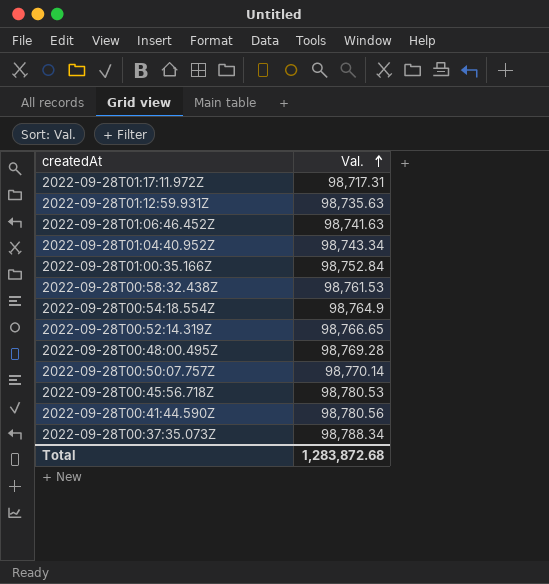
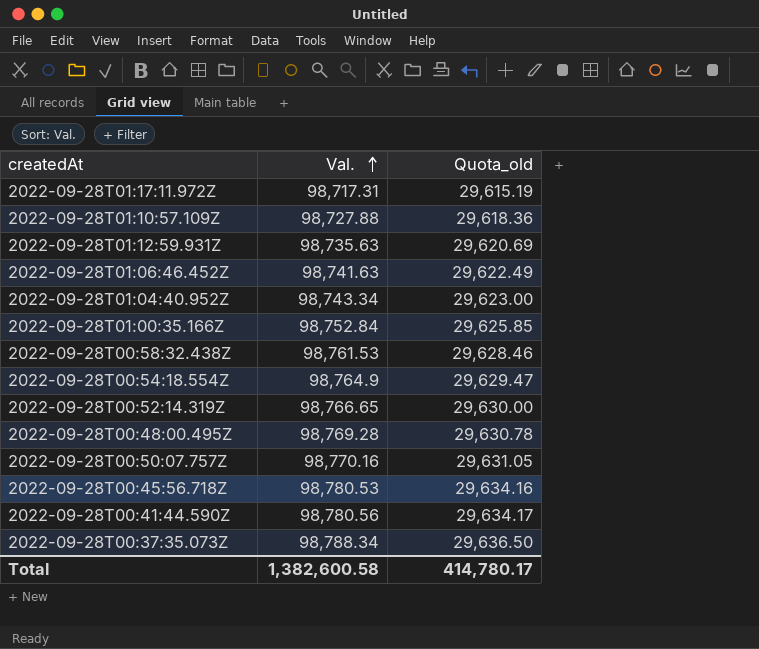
column Quota_old | formula: none -> [Val.] * 0.3
row 2022-09-28T01:10:57.109Z: none -> 98,727.88 | 29,618.36
2022-09-28T00:50:07.757Z | Val.: 98,770.14 -> 98,770.16
Total | Val.: 1,283,872.68 -> 1,382,600.58

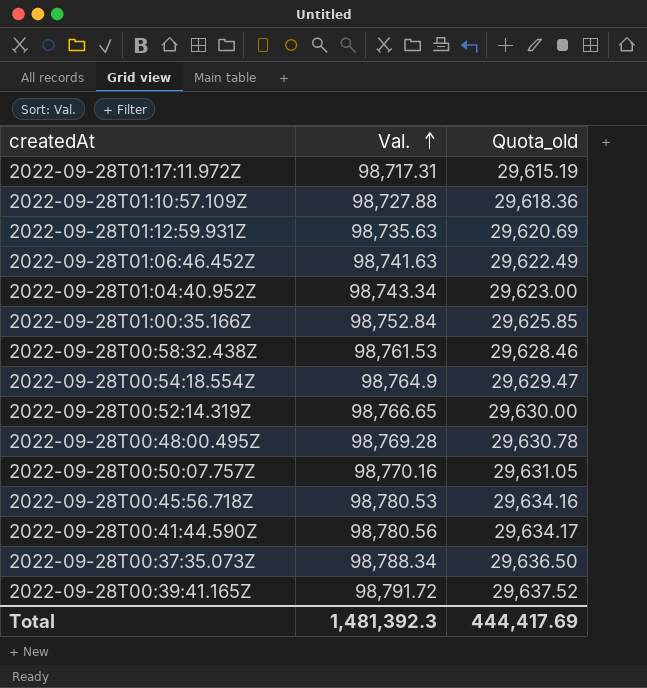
row 2022-09-28T00:39:41.165Z: none -> 98,791.72 | 29,637.52
Total | Val.: 1,382,600.58 -> 1,481,392.3
Total | Quota_old: 414,780.17 -> 444,417.69

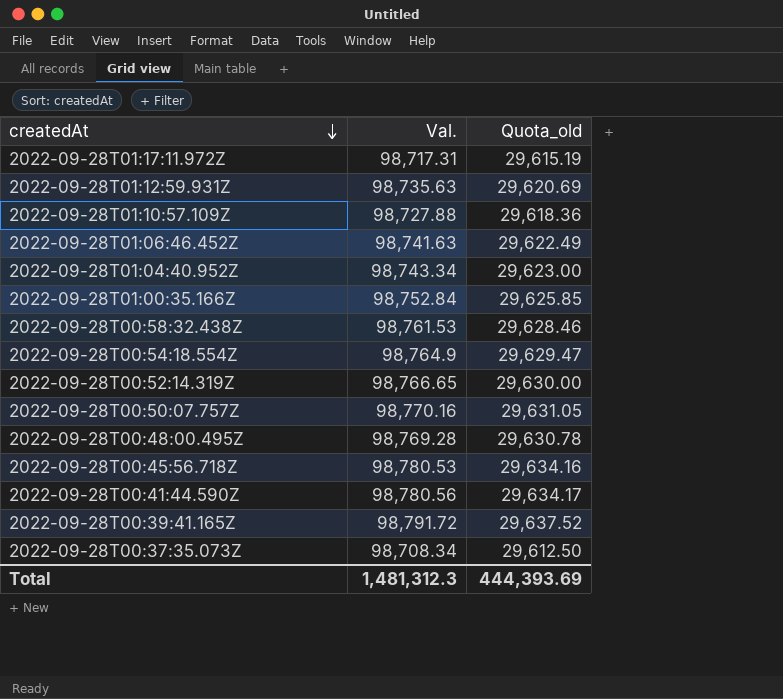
row order: Val. ascending -> createdAt descending
2022-09-28T00:37:35.073Z | Val.: 98,788.34 -> 98,708.34
2022-09-28T00:37:35.073Z | Quota_old: 29,636.50 -> 29,612.50
Total | Val.: 1,481,392.3 -> 1,481,312.3
Total | Quota_old: 444,417.69 -> 444,393.69

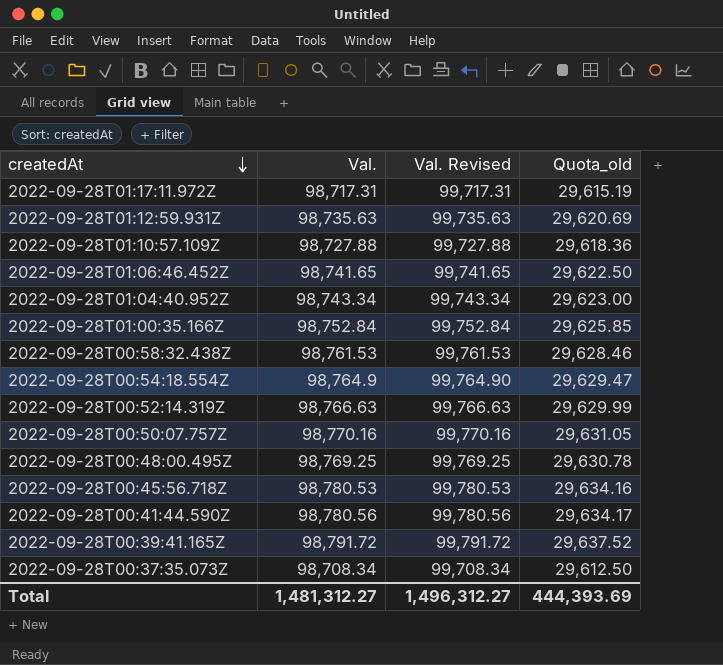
column Val. Revised | formula: none -> [Val.] + 1000
2022-09-28T01:06:46.452Z | Val.: 98,741.63 -> 98,741.65
2022-09-28T01:06:46.452Z | Quota_old: 29,622.49 -> 29,622.50
2022-09-28T00:52:14.319Z | Val.: 98,766.65 -> 98,766.63
2022-09-28T00:52:14.319Z | Quota_old: 29,630.00 -> 29,629.99
2022-09-28T00:48:00.495Z | Val.: 98,769.28 -> 98,769.25
Total | Val.: 1,481,312.3 -> 1,481,312.27

